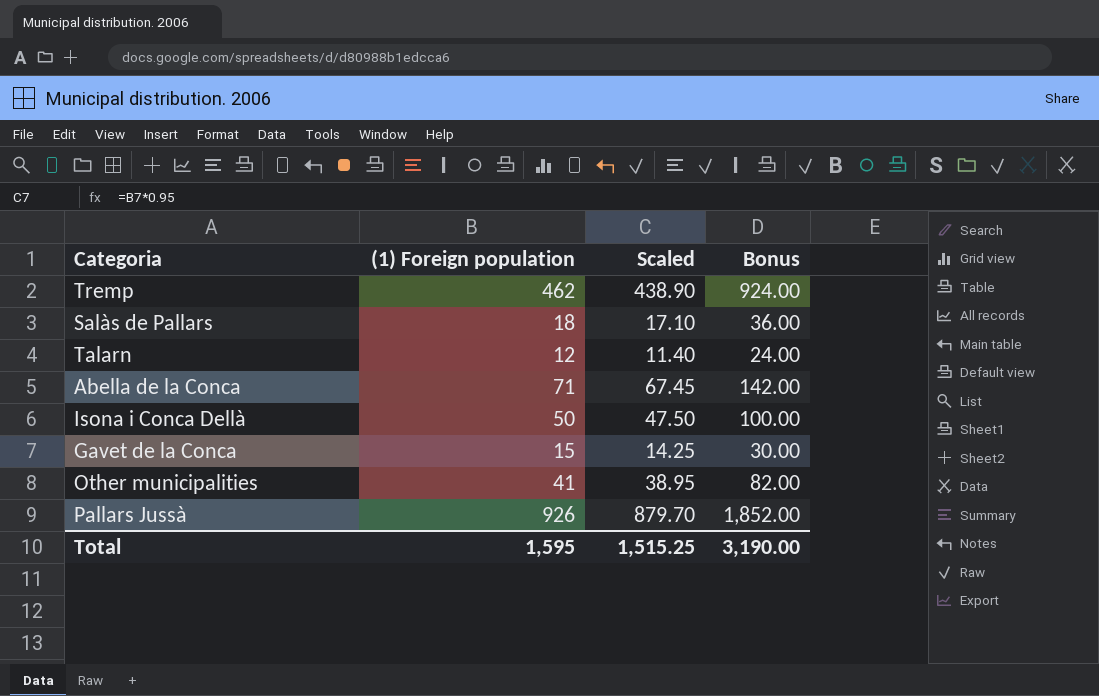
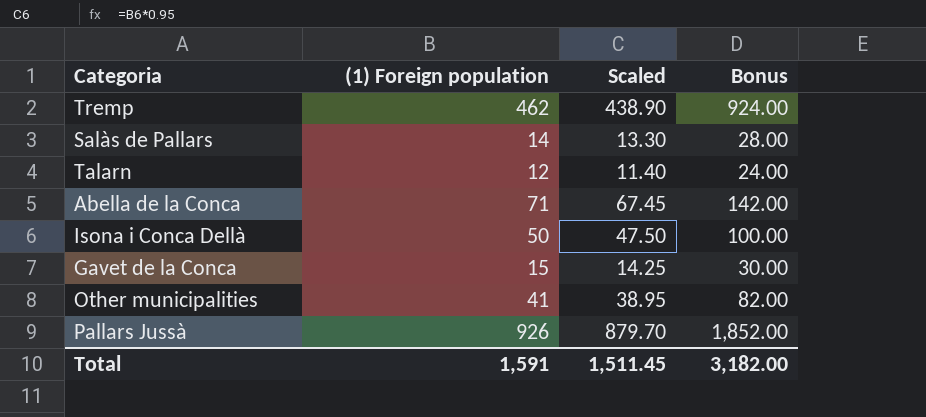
Salàs de Pallars | (1) Foreign population: 18 -> 14
Salàs de Pallars | Scaled: 17.10 -> 13.30
Salàs de Pallars | Bonus: 36.00 -> 28.00
Total | (1) Foreign population: 1,595 -> 1,591
Total | Scaled: 1,515.25 -> 1,511.45
Total | Bonus: 3,190.00 -> 3,182.00

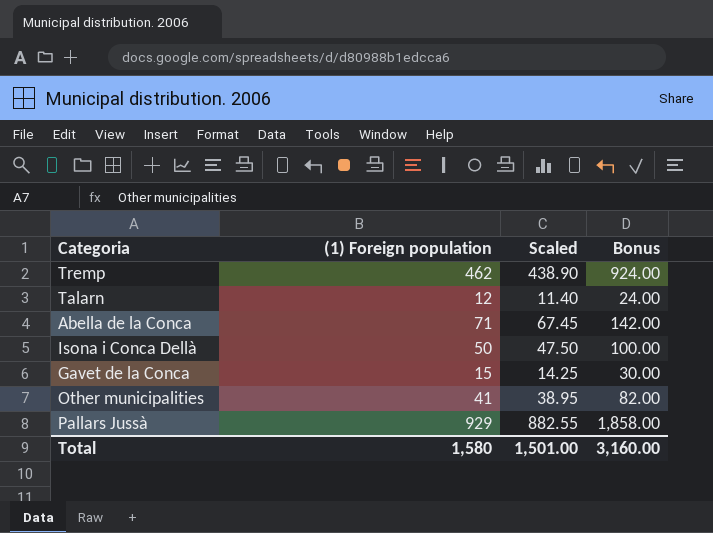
row Salàs de Pallars: 14 | 13.30 | 28.00 -> none
Pallars Jussà | (1) Foreign population: 926 -> 929
Pallars Jussà | Scaled: 879.70 -> 882.55
Pallars Jussà | Bonus: 1,852.00 -> 1,858.00
Total | (1) Foreign population: 1,591 -> 1,580
Total | Scaled: 1,511.45 -> 1,501.00
Total | Bonus: 3,182.00 -> 3,160.00

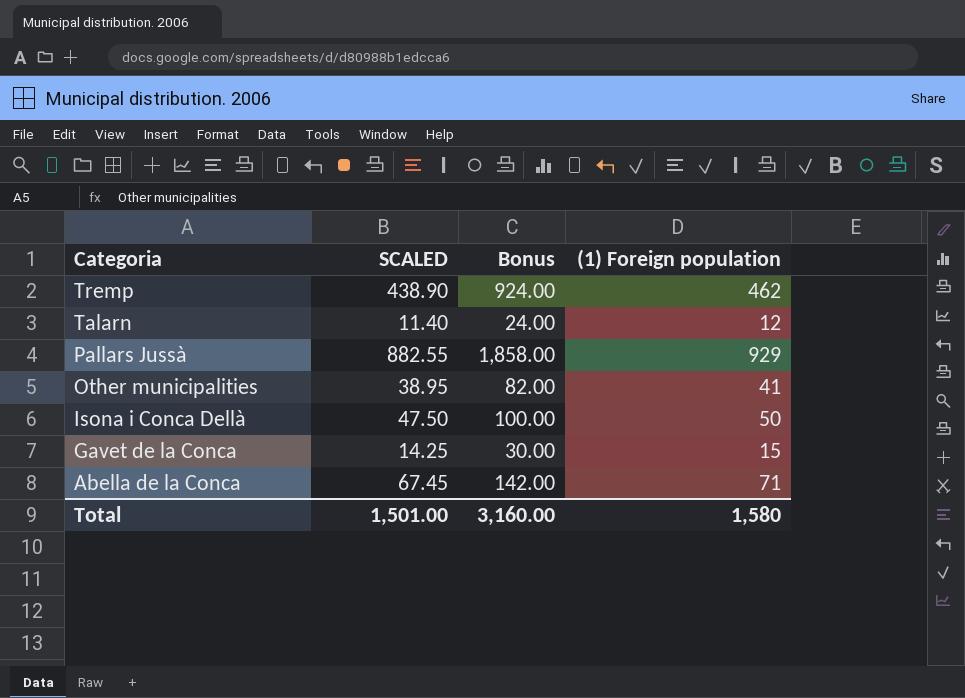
row order: none -> Categoria descending
column name: Scaled -> SCALED
column (1) Foreign population | position: 2 -> 4

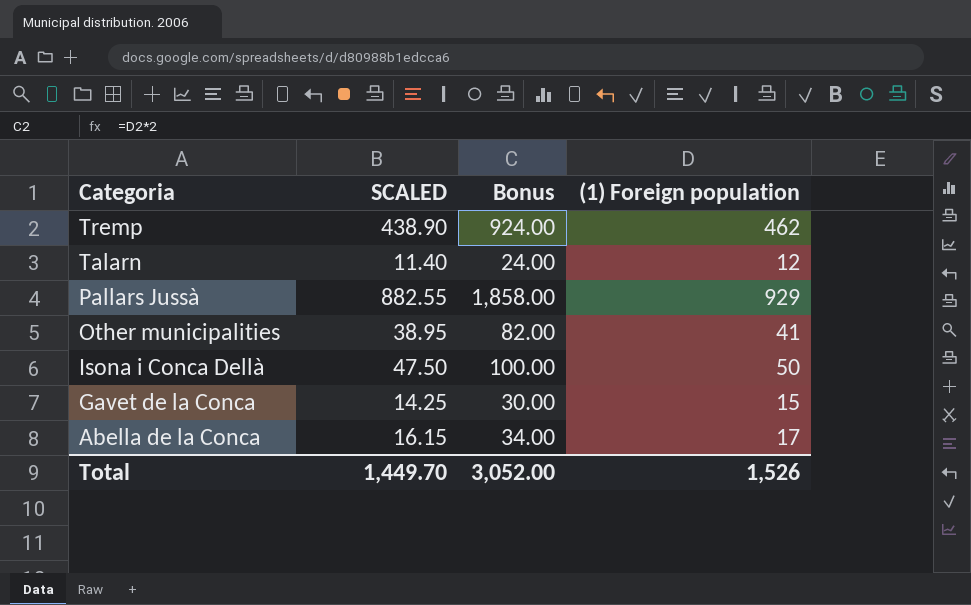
Abella de la Conca | SCALED: 67.45 -> 16.15
Abella de la Conca | Bonus: 142.00 -> 34.00
Abella de la Conca | (1) Foreign population: 71 -> 17
Total | SCALED: 1,501.00 -> 1,449.70
Total | Bonus: 3,160.00 -> 3,052.00
Total | (1) Foreign population: 1,580 -> 1,526

